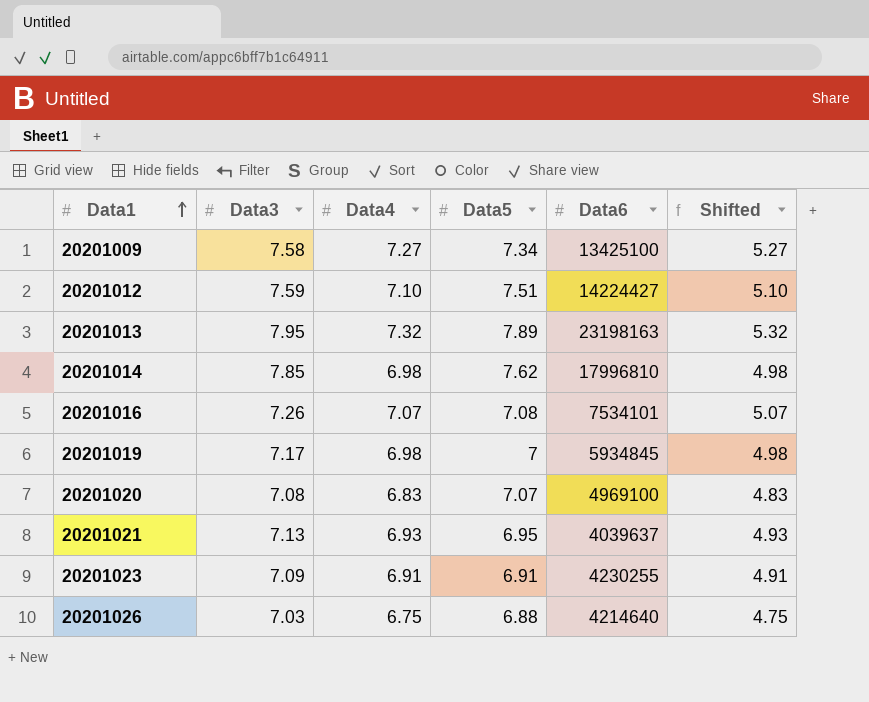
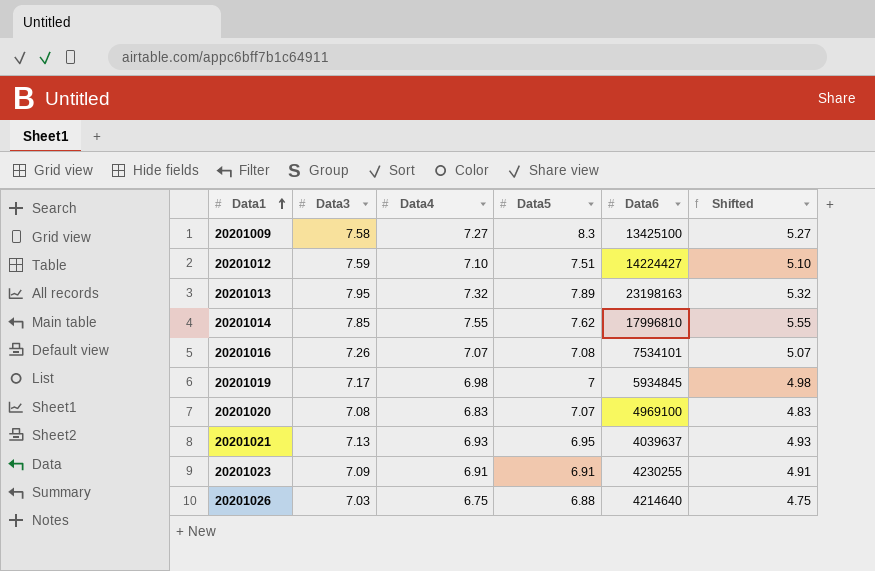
20201009 | Data5: 7.34 -> 8.3
20201014 | Data4: 6.98 -> 7.55
20201014 | Shifted: 4.98 -> 5.55

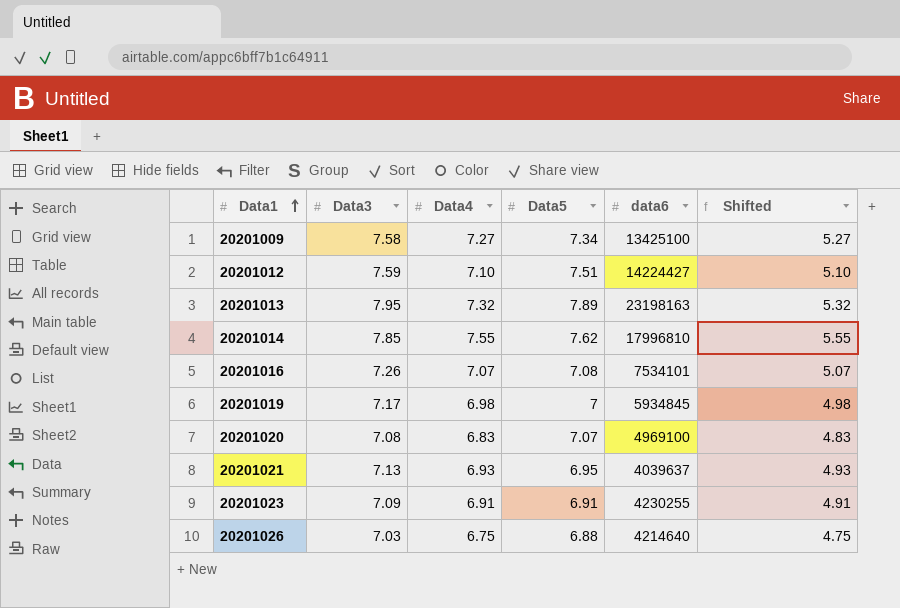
column name: Data6 -> data6
20201009 | Data5: 8.3 -> 7.34

